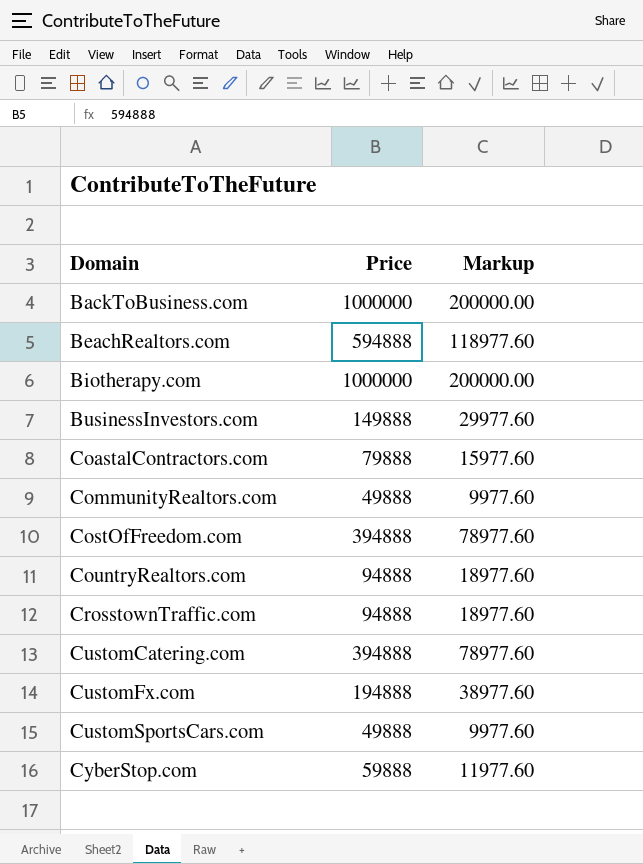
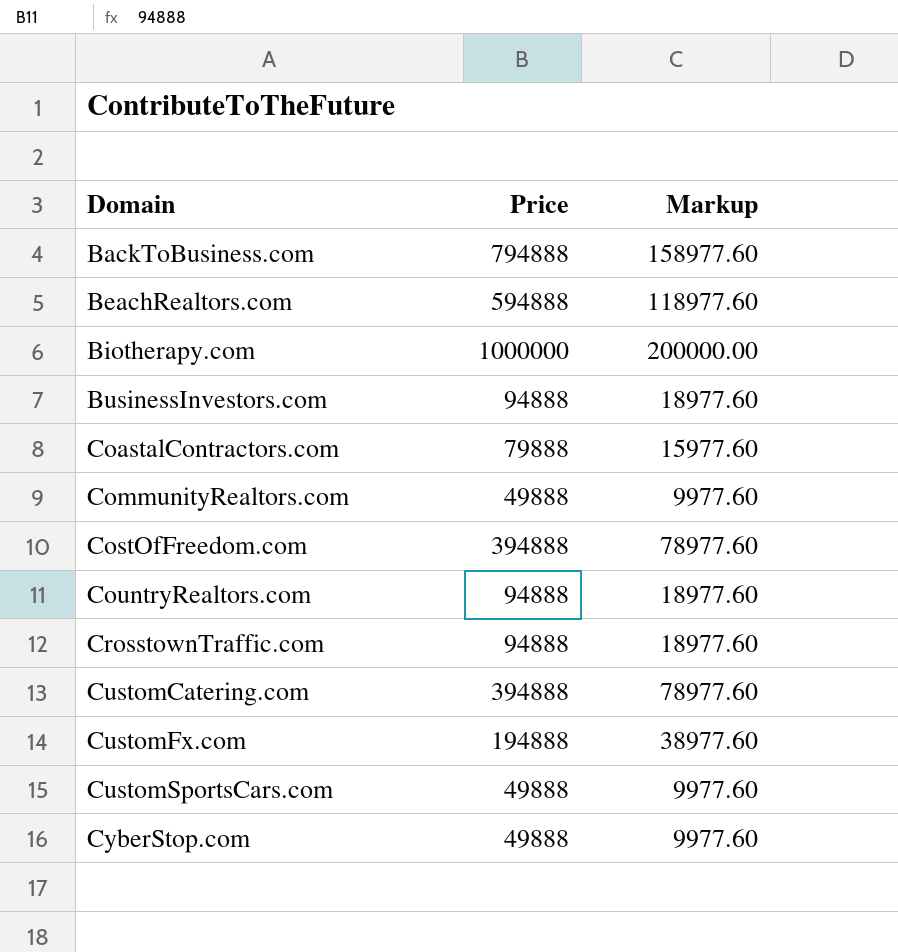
BackToBusiness.com | Price: 1000000 -> 794888
BackToBusiness.com | Markup: 200000.00 -> 158977.60
BusinessInvestors.com | Price: 149888 -> 94888
BusinessInvestors.com | Markup: 29977.60 -> 18977.60
CyberStop.com | Price: 59888 -> 49888
CyberStop.com | Markup: 11977.60 -> 9977.60

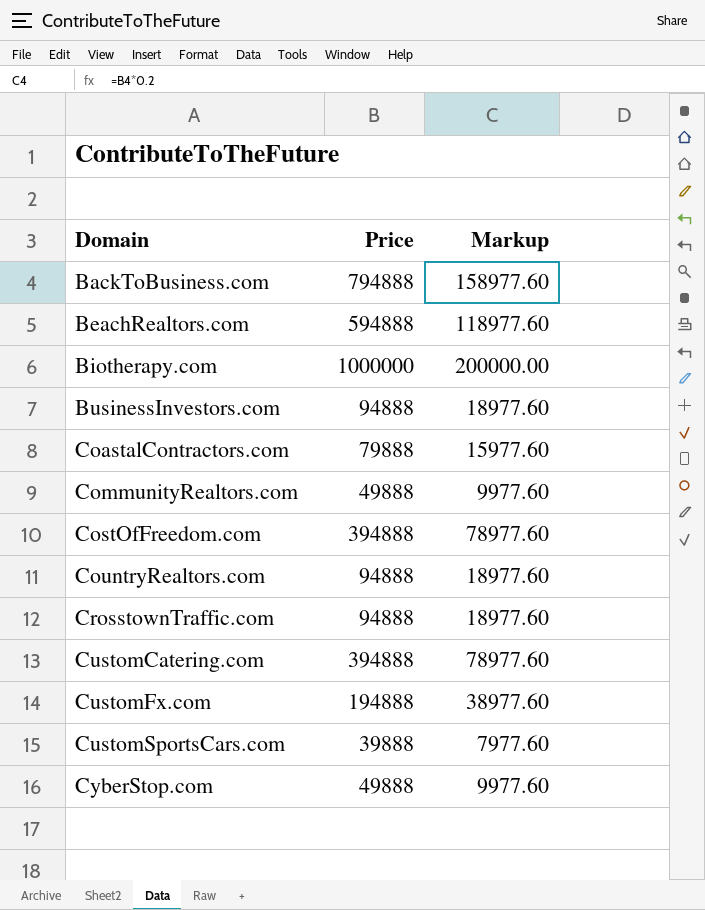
CustomSportsCars.com | Price: 49888 -> 39888
CustomSportsCars.com | Markup: 9977.60 -> 7977.60

